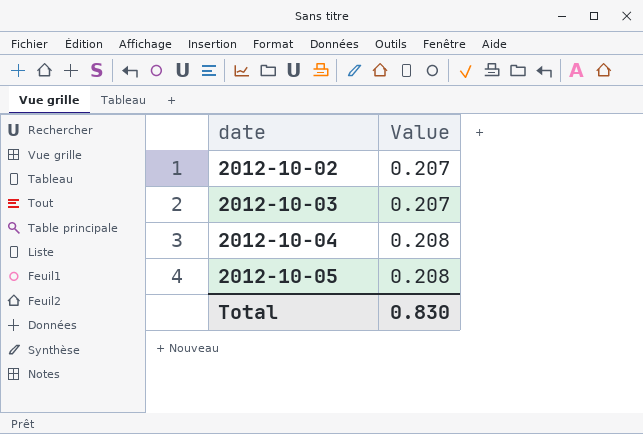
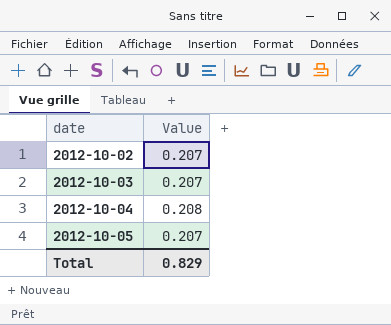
2012-10-05 | Value: 0.208 -> 0.207
Total | Value: 0.830 -> 0.829

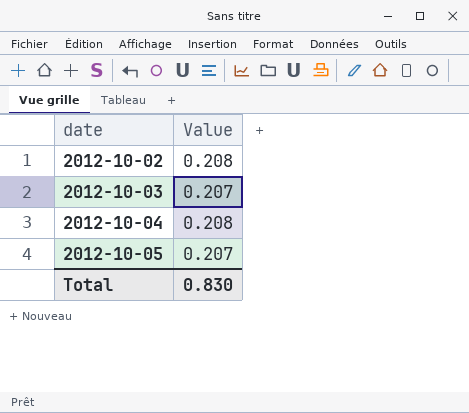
2012-10-02 | Value: 0.207 -> 0.208
Total | Value: 0.829 -> 0.830

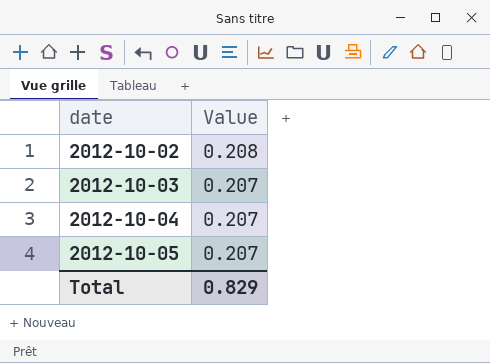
2012-10-04 | Value: 0.208 -> 0.207
Total | Value: 0.830 -> 0.829

